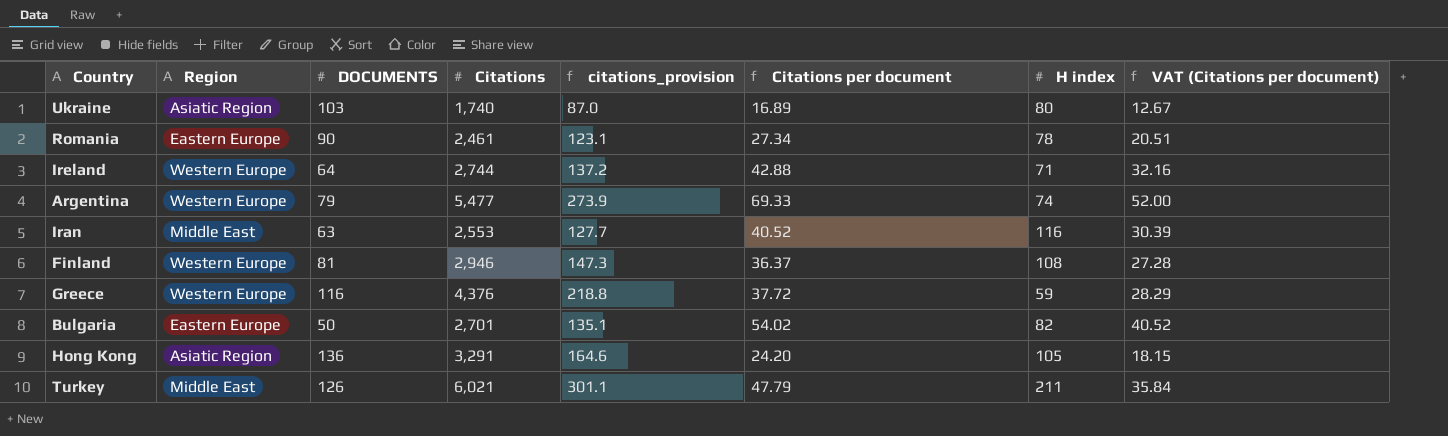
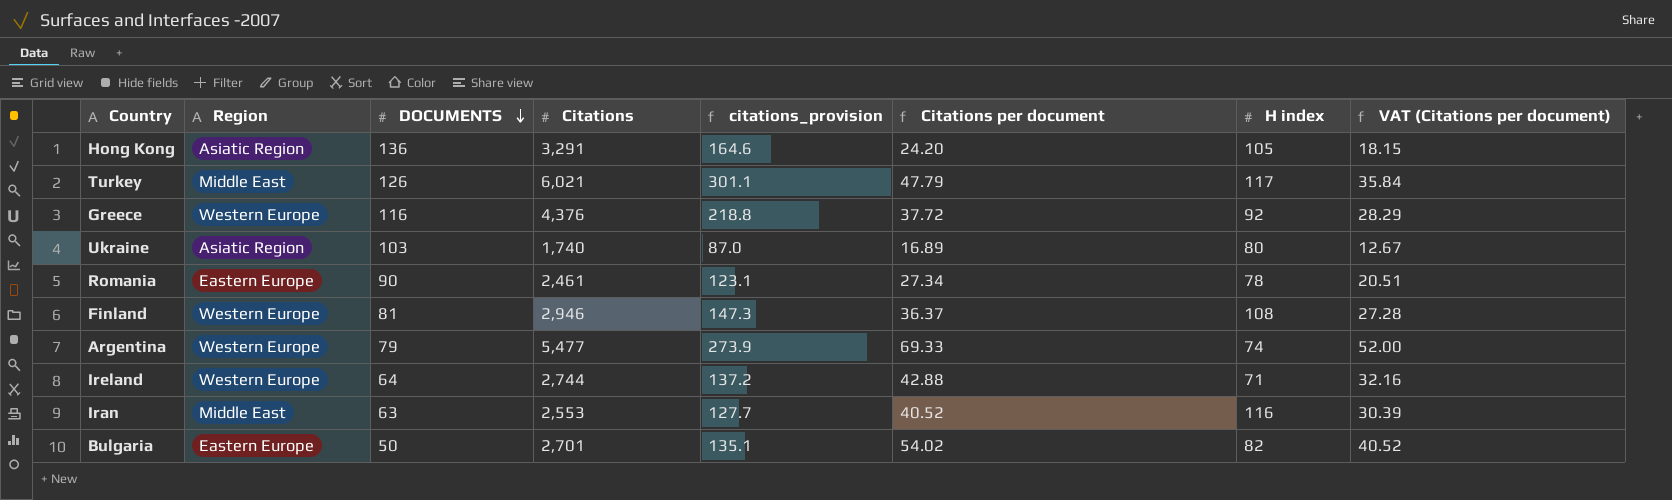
row order: none -> DOCUMENTS descending
Turkey | H index: 211 -> 117
Greece | H index: 59 -> 92

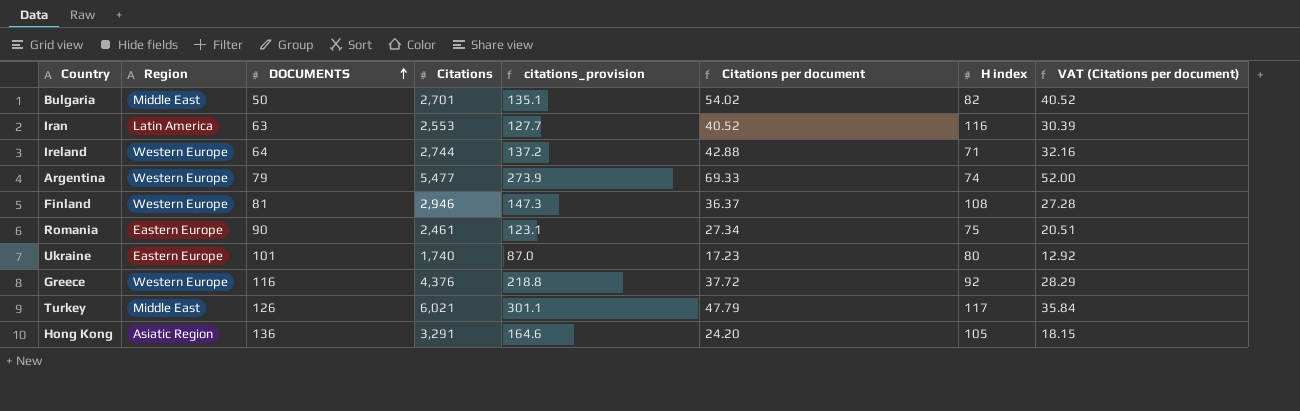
row order: DOCUMENTS descending -> DOCUMENTS ascending
Bulgaria | Region: Eastern Europe -> Middle East
Iran | Region: Middle East -> Latin America
Romania | H index: 78 -> 75
Ukraine | Region: Asiatic Region -> Eastern Europe
Ukraine | DOCUMENTS: 103 -> 101
Ukraine | Citations per document: 16.89 -> 17.23
Ukraine | VAT (Citations per document): 12.67 -> 12.92

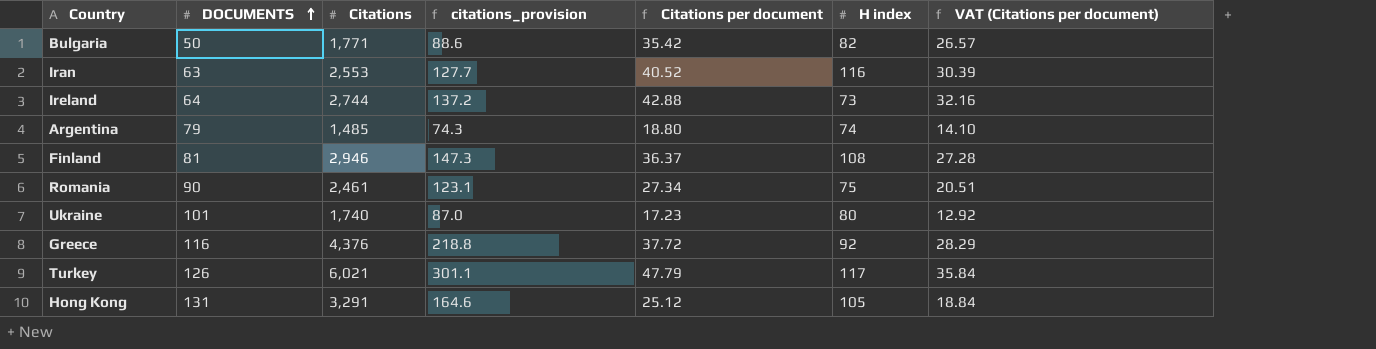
column Region | position: 2 -> none
Bulgaria | Citations: 2,701 -> 1,771
Bulgaria | citations_provision: 135.1 -> 88.6
Bulgaria | Citations per document: 54.02 -> 35.42
Bulgaria | VAT (Citations per document): 40.52 -> 26.57
Ireland | H index: 71 -> 73
Argentina | Citations: 5,477 -> 1,485
Argentina | citations_provision: 273.9 -> 74.3
Argentina | Citations per document: 69.33 -> 18.80
Argentina | VAT (Citations per document): 52.00 -> 14.10
Hong Kong | DOCUMENTS: 136 -> 131
Hong Kong | Citations per document: 24.20 -> 25.12
Hong Kong | VAT (Citations per document): 18.15 -> 18.84

